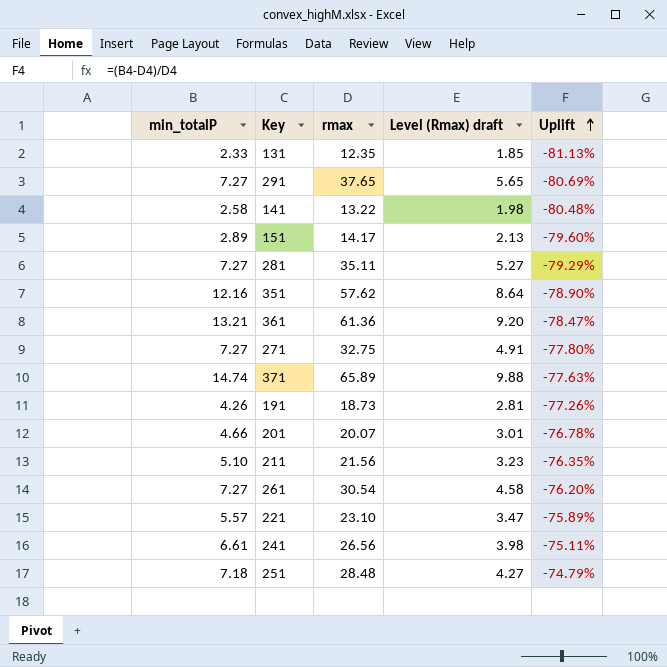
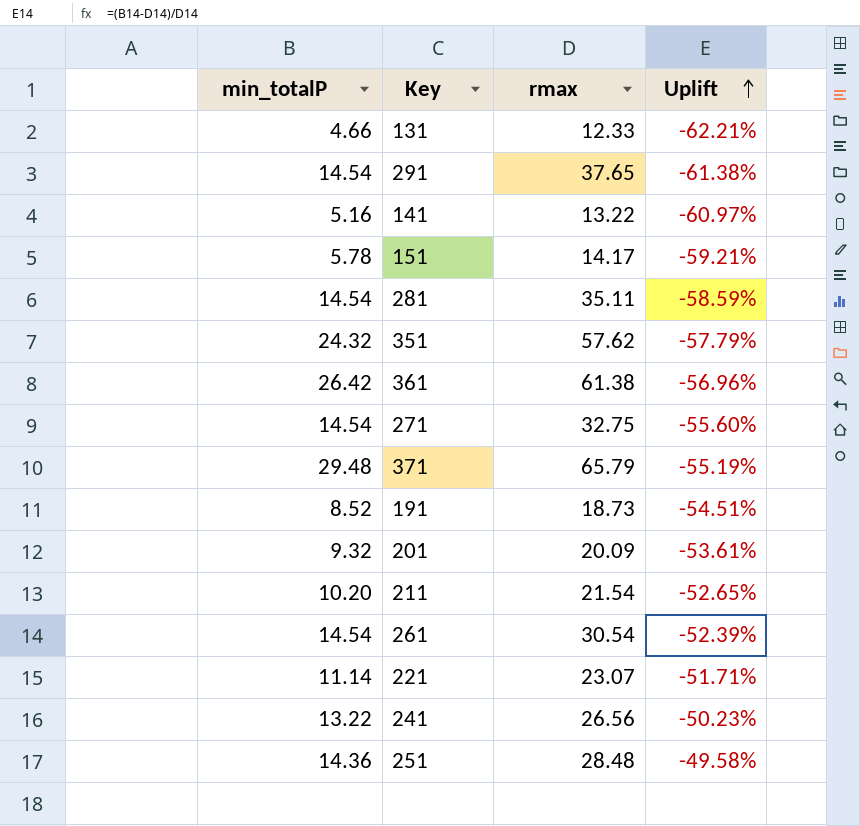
column Level (Rmax) draft | formula: [rmax] * 0.15 -> none
131 | min_totalP: 2.33 -> 4.66
131 | rmax: 12.35 -> 12.33
131 | Uplift: -81.13% -> -62.21%
291 | min_totalP: 7.27 -> 14.54
291 | Uplift: -80.69% -> -61.38%
141 | min_totalP: 2.58 -> 5.16
141 | Uplift: -80.48% -> -60.97%
151 | min_totalP: 2.89 -> 5.78
151 | Uplift: -79.60% -> -59.21%
281 | min_totalP: 7.27 -> 14.54
281 | Uplift: -79.29% -> -58.59%
351 | min_totalP: 12.16 -> 24.32
351 | Uplift: -78.90% -> -57.79%
361 | min_totalP: 13.21 -> 26.42
361 | rmax: 61.36 -> 61.38
361 | Uplift: -78.47% -> -56.96%
271 | min_totalP: 7.27 -> 14.54
271 | Uplift: -77.80% -> -55.60%
371 | min_totalP: 14.74 -> 29.48
371 | rmax: 65.89 -> 65.79
371 | Uplift: -77.63% -> -55.19%
191 | min_totalP: 4.26 -> 8.52
191 | Uplift: -77.26% -> -54.51%
201 | min_totalP: 4.66 -> 9.32
201 | rmax: 20.07 -> 20.09
201 | Uplift: -76.78% -> -53.61%
211 | min_totalP: 5.10 -> 10.20
211 | rmax: 21.56 -> 21.54
211 | Uplift: -76.35% -> -52.65%
261 | min_totalP: 7.27 -> 14.54
261 | Uplift: -76.20% -> -52.39%
221 | min_totalP: 5.57 -> 11.14
221 | rmax: 23.10 -> 23.07
221 | Uplift: -75.89% -> -51.71%
241 | min_totalP: 6.61 -> 13.22
241 | Uplift: -75.11% -> -50.23%
251 | min_totalP: 7.18 -> 14.36
251 | Uplift: -74.79% -> -49.58%

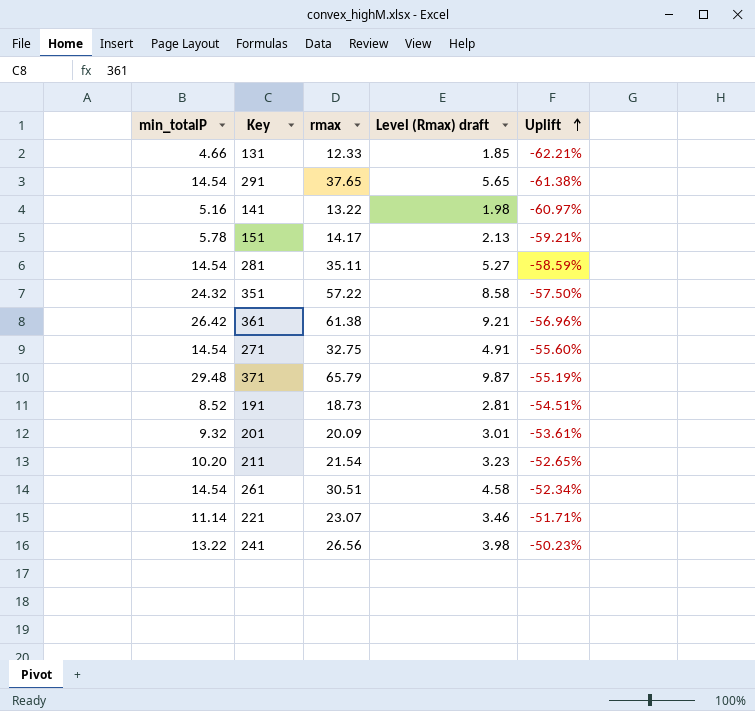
column Level (Rmax) draft | formula: none -> [rmax] * 0.15
row 251: 14.36 | 28.48 | -49.58% -> none
351 | rmax: 57.62 -> 57.22
351 | Uplift: -57.79% -> -57.50%
261 | rmax: 30.54 -> 30.51
261 | Uplift: -52.39% -> -52.34%

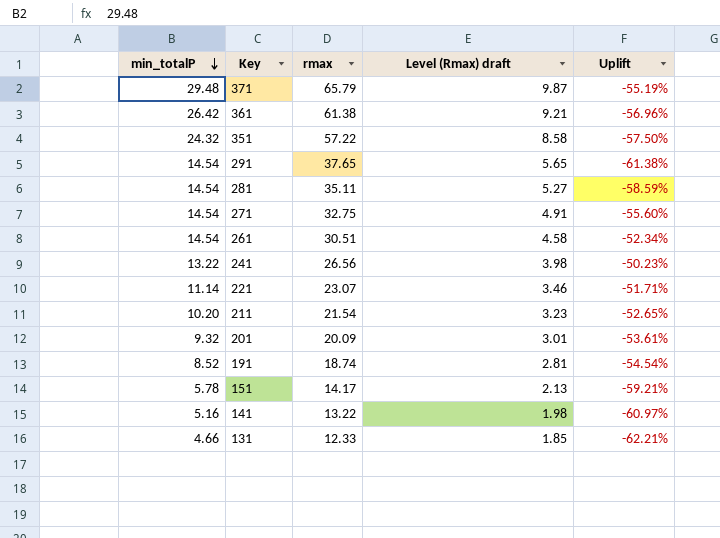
row order: Uplift ascending -> min_totalP descending
191 | rmax: 18.73 -> 18.74
191 | Uplift: -54.51% -> -54.54%

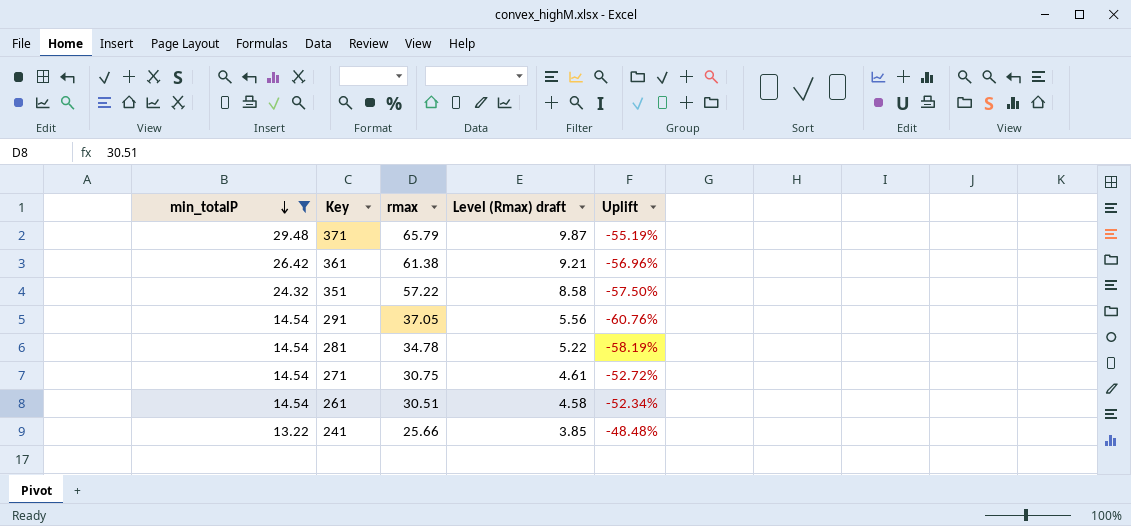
filter: none -> min_totalP >= 13.22
291 | rmax: 37.65 -> 37.05
291 | Level (Rmax) draft: 5.65 -> 5.56
291 | Uplift: -61.38% -> -60.76%
281 | rmax: 35.11 -> 34.78
281 | Level (Rmax) draft: 5.27 -> 5.22
281 | Uplift: -58.59% -> -58.19%
271 | rmax: 32.75 -> 30.75
271 | Level (Rmax) draft: 4.91 -> 4.61
271 | Uplift: -55.60% -> -52.72%
241 | rmax: 26.56 -> 25.66
241 | Level (Rmax) draft: 3.98 -> 3.85
241 | Uplift: -50.23% -> -48.48%

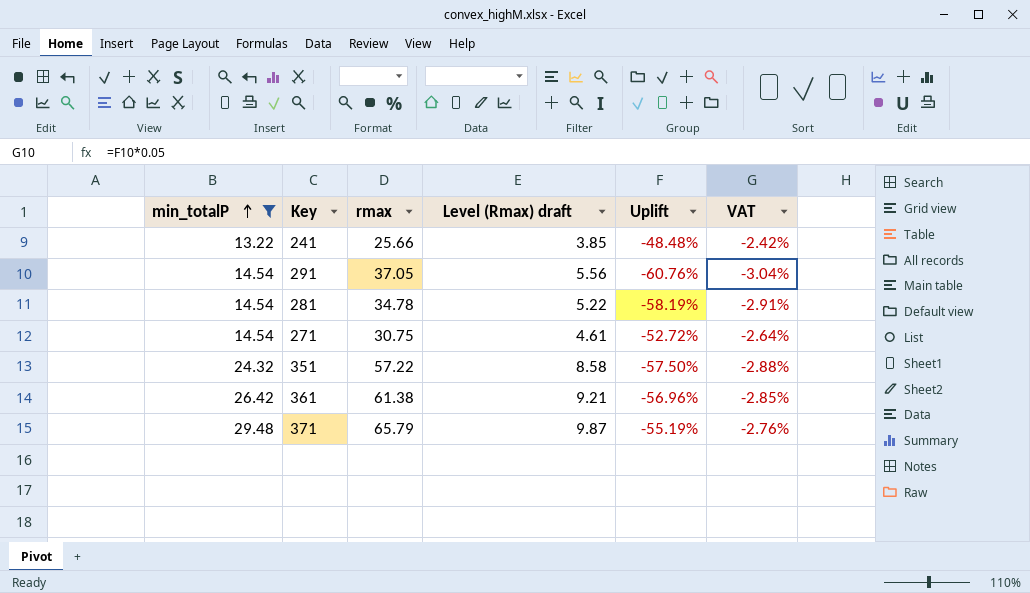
row order: min_totalP descending -> min_totalP ascending
column VAT | formula: none -> [Uplift] * 0.05
row 261: 14.54 | 30.51 | 4.58 | -52.34% -> none

